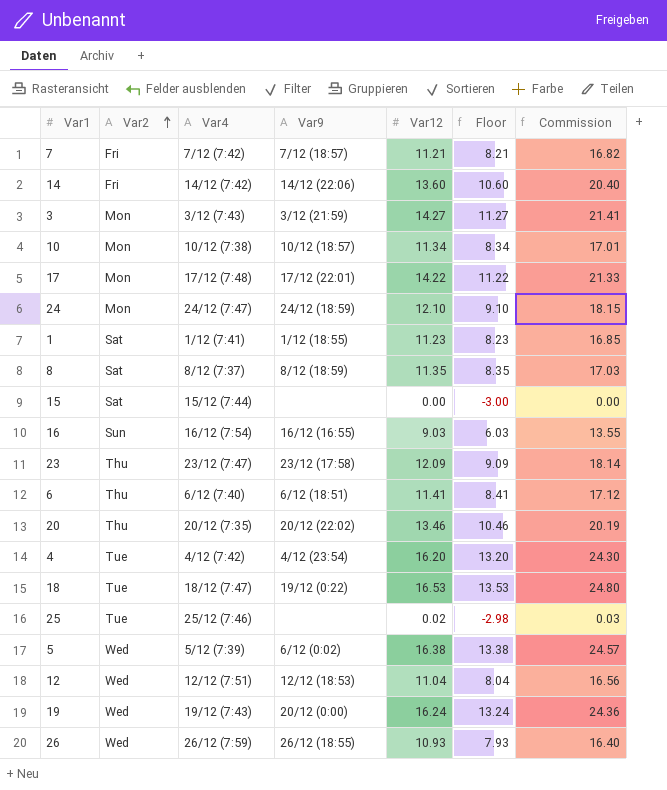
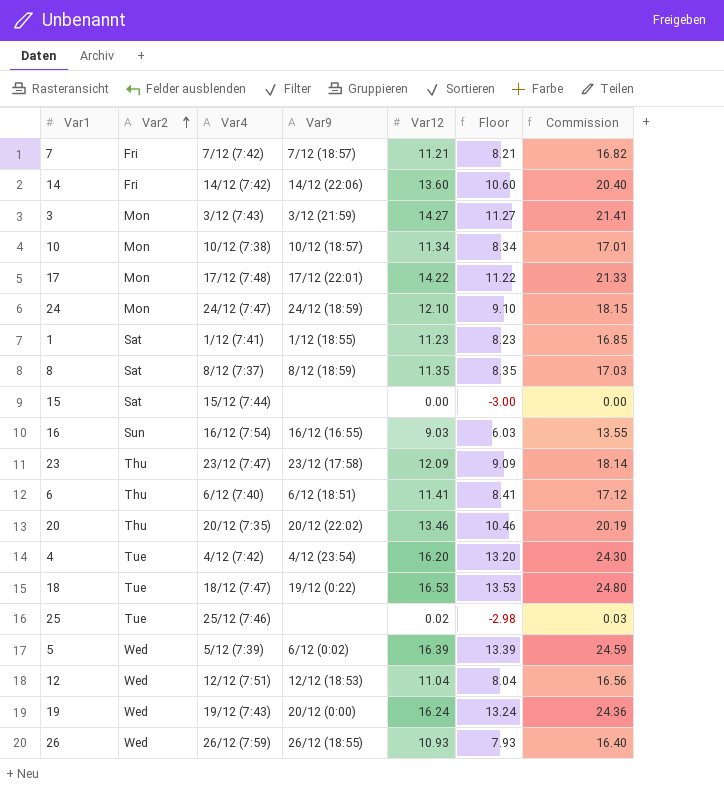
5 | Var12: 16.38 -> 16.39
5 | Floor: 13.38 -> 13.39
5 | Commission: 24.57 -> 24.59

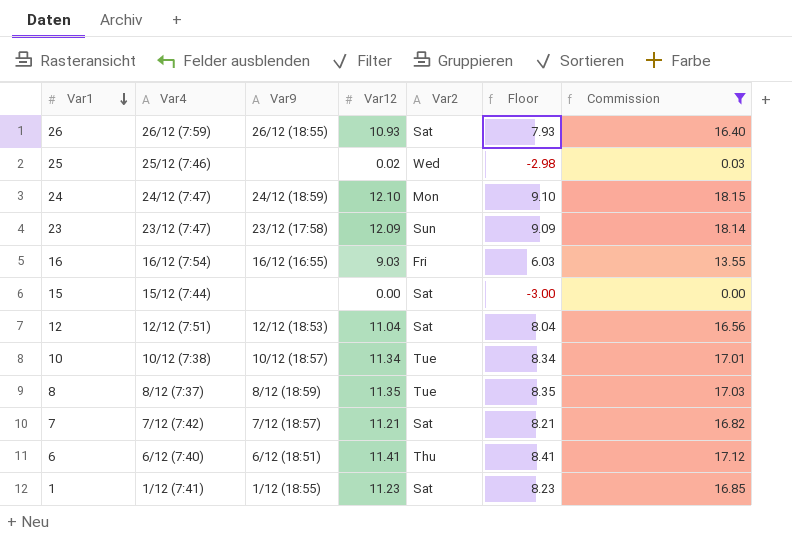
filter: none -> Commission <= 18.15
row order: Var2 ascending -> Var1 descending
column Var2 | position: 2 -> 5
26 | Var2: Wed -> Sat
25 | Var2: Tue -> Wed
23 | Var2: Thu -> Sun
16 | Var2: Sun -> Fri
12 | Var2: Wed -> Sat
10 | Var2: Mon -> Tue
8 | Var2: Sat -> Tue
7 | Var2: Fri -> Sat

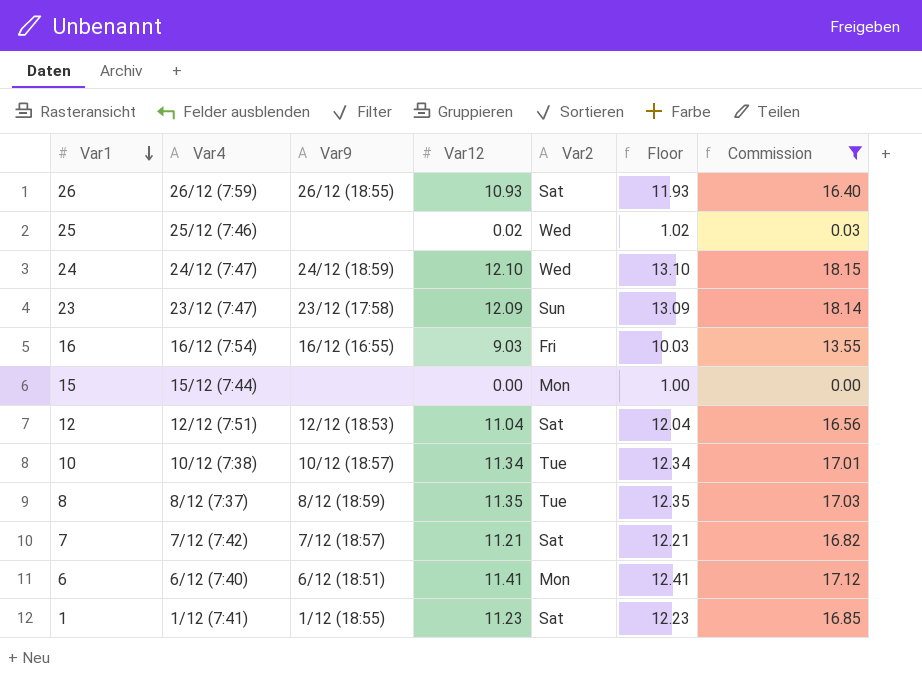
column Floor | formula: [Var12] - 3 -> [Var12] + 1
24 | Var2: Mon -> Wed
15 | Var2: Sat -> Mon
6 | Var2: Thu -> Mon

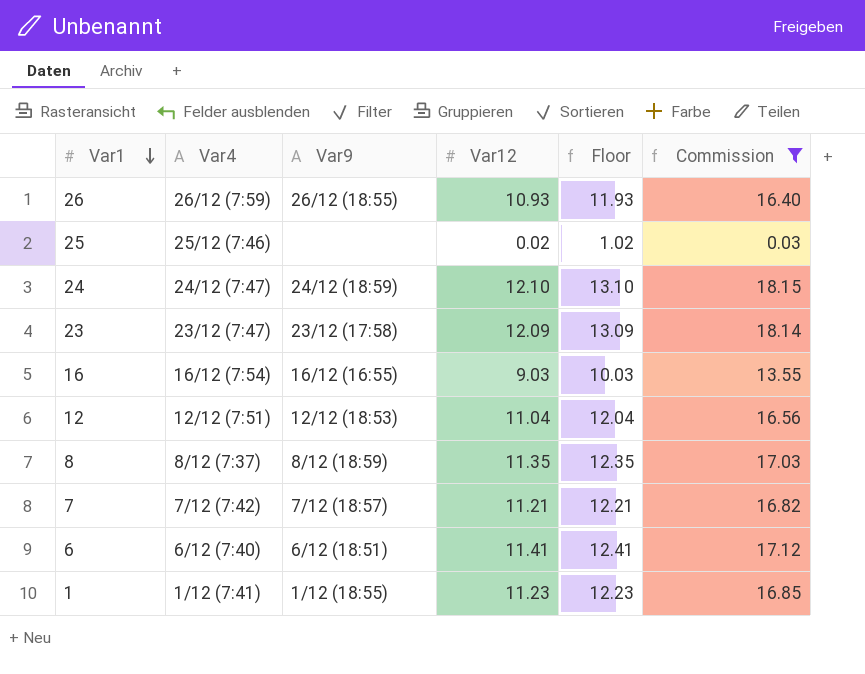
column Var2 | position: 5 -> none
row 15: 15/12 (7:44) | none | 0.00 | Mon | 1.00 | 0.00 -> none
row 10: 10/12 (7:38) | 10/12 (18:57) | 11.34 | Tue | 12.34 | 17.01 -> none

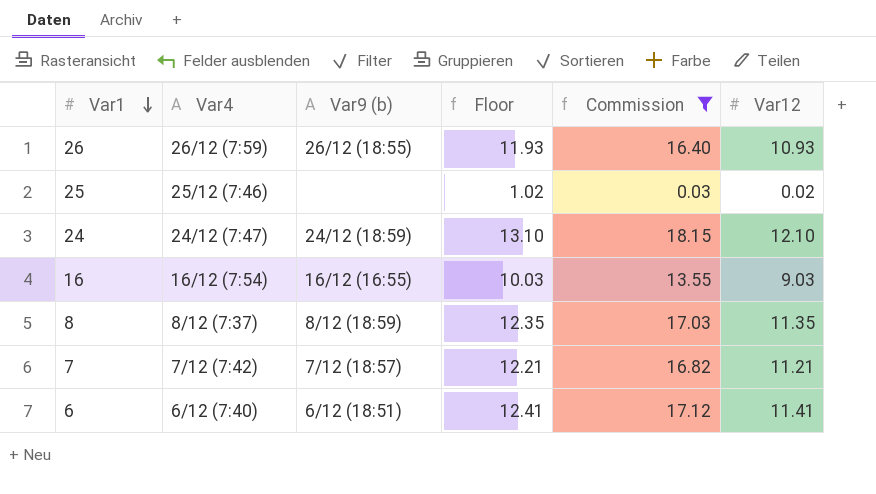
column name: Var9 -> Var9 (b)
column Var12 | position: 4 -> 6
row 23: 23/12 (7:47) | 23/12 (17:58) | 12.09 | 13.09 | 18.14 -> none
row 12: 12/12 (7:51) | 12/12 (18:53) | 11.04 | 12.04 | 16.56 -> none
row 1: 1/12 (7:41) | 1/12 (18:55) | 11.23 | 12.23 | 16.85 -> none

